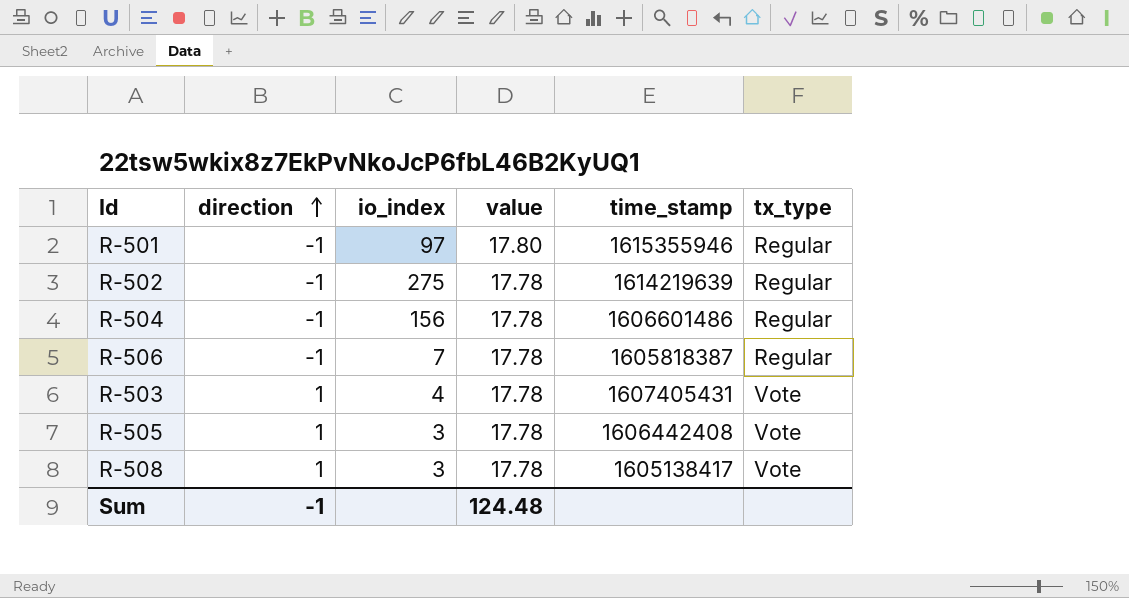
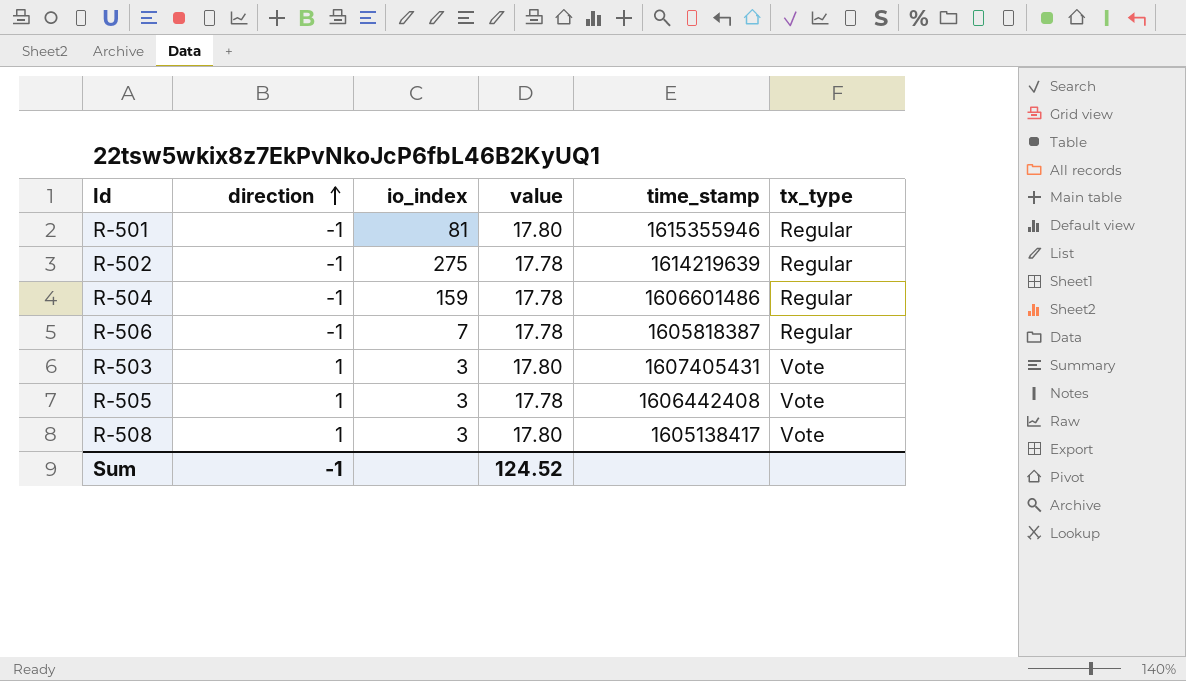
R-501 | io_index: 97 -> 81
R-504 | io_index: 156 -> 159
R-503 | io_index: 4 -> 3
R-503 | value: 17.78 -> 17.80
R-508 | value: 17.78 -> 17.80
Sum | value: 124.48 -> 124.52

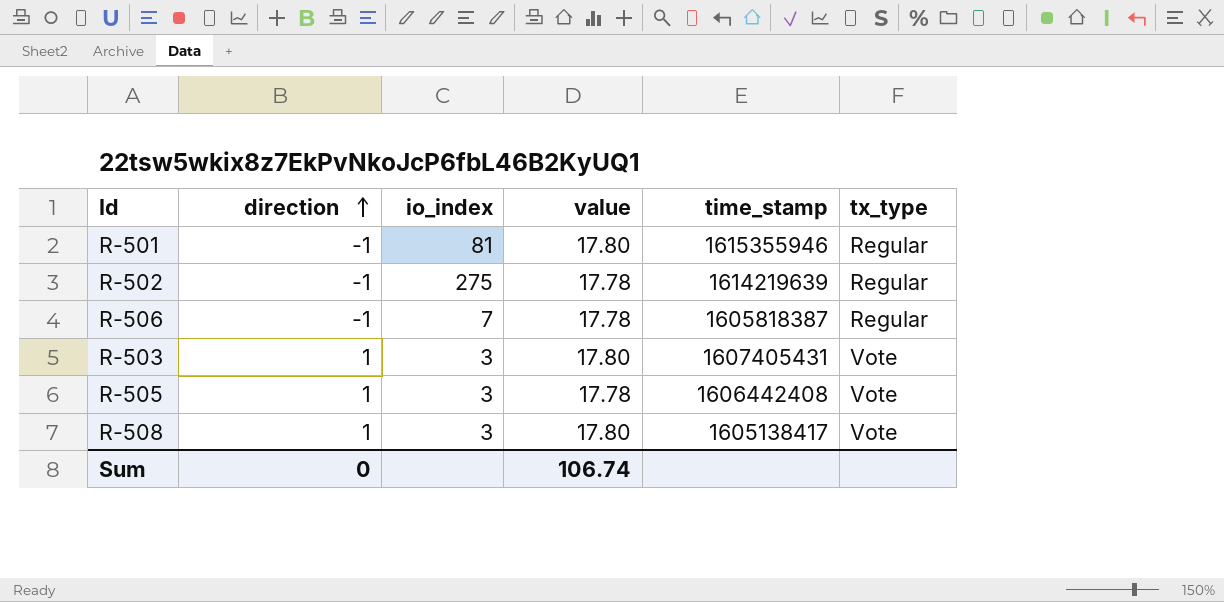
row R-504: -1 | 159 | 17.78 | 1606601486 | Regular -> none
Sum | direction: -1 -> 0
Sum | value: 124.52 -> 106.74

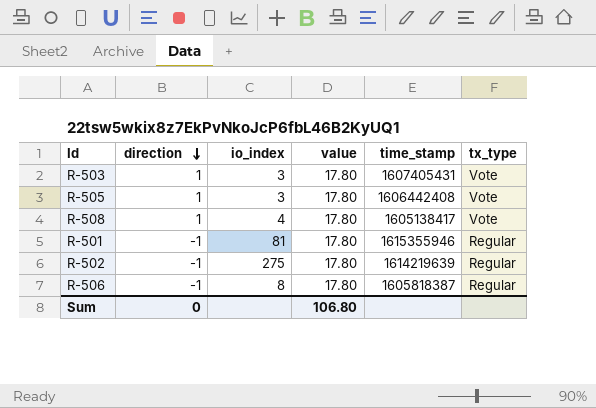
row order: direction ascending -> direction descending
R-505 | value: 17.78 -> 17.80
R-508 | io_index: 3 -> 4
R-502 | value: 17.78 -> 17.80
R-506 | io_index: 7 -> 8
R-506 | value: 17.78 -> 17.80
Sum | value: 106.74 -> 106.80

